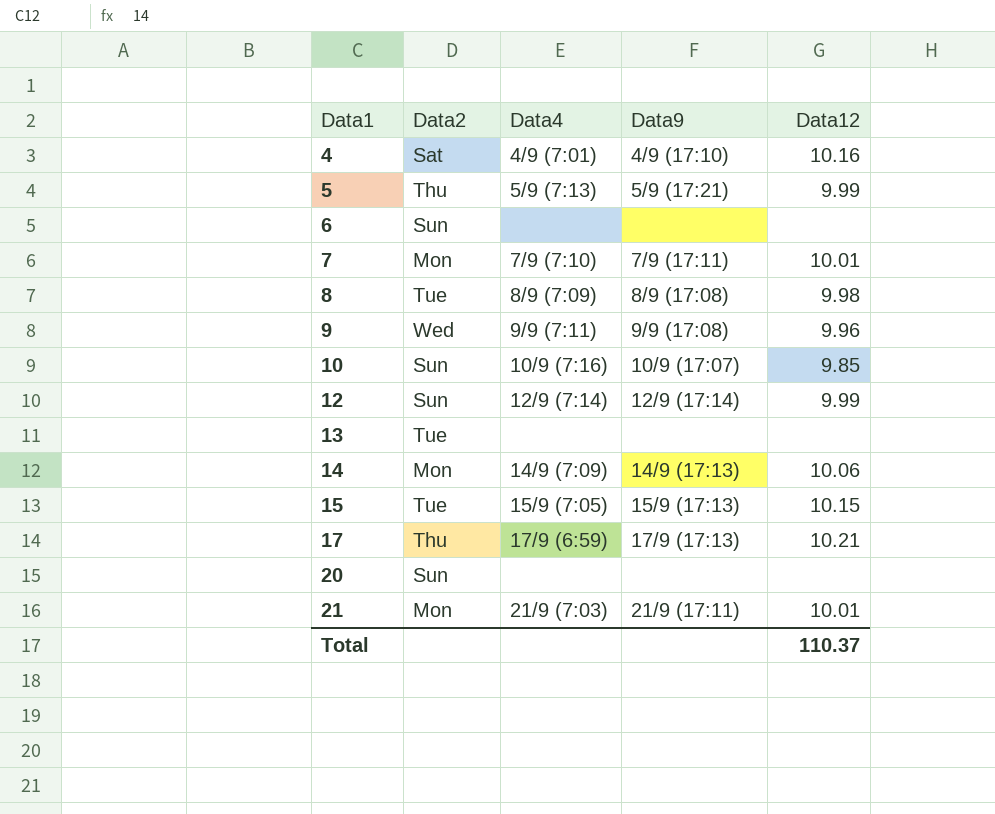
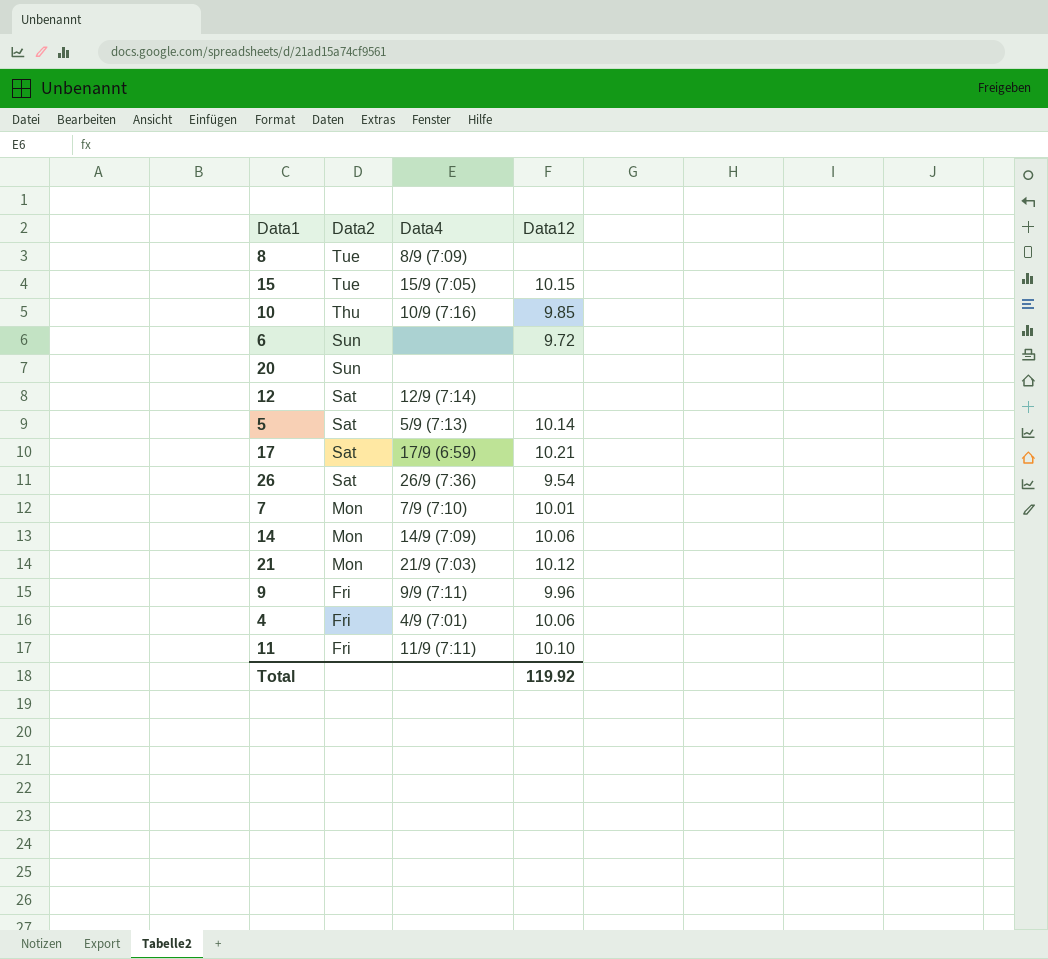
row order: Data1 ascending -> Data2 descending
column Data9 | position: 4 -> none
row 13: Tue | none | none | none -> none
8 | Data12: 9.98 -> none
10 | Data2: Sun -> Thu
6 | Data12: none -> 9.72
12 | Data2: Sun -> Sat
12 | Data12: 9.99 -> none
5 | Data2: Thu -> Sat
5 | Data12: 9.99 -> 10.14
17 | Data2: Thu -> Sat
row 26: none -> Sat | 26/9 (7:36) | 9.54
21 | Data12: 10.01 -> 10.12
9 | Data2: Wed -> Fri
4 | Data2: Sat -> Fri
4 | Data12: 10.16 -> 10.06
row 11: none -> Fri | 11/9 (7:11) | 10.10
Total | Data12: 110.37 -> 119.92

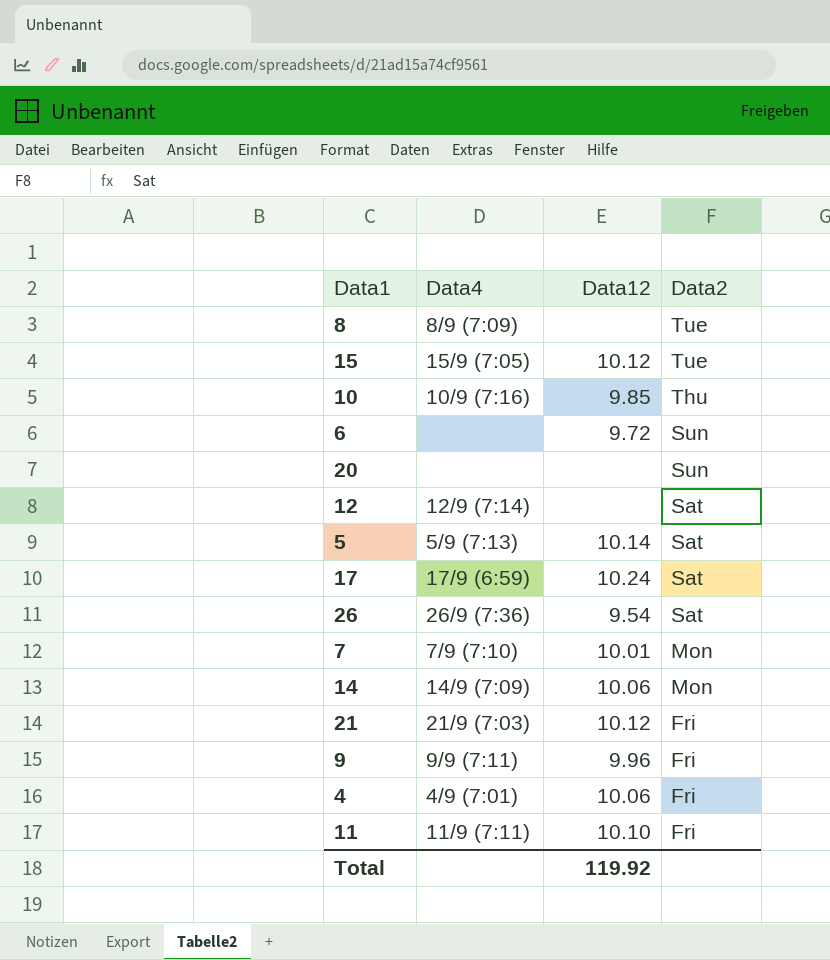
column Data2 | position: 2 -> 4
15 | Data12: 10.15 -> 10.12
17 | Data12: 10.21 -> 10.24
21 | Data2: Mon -> Fri

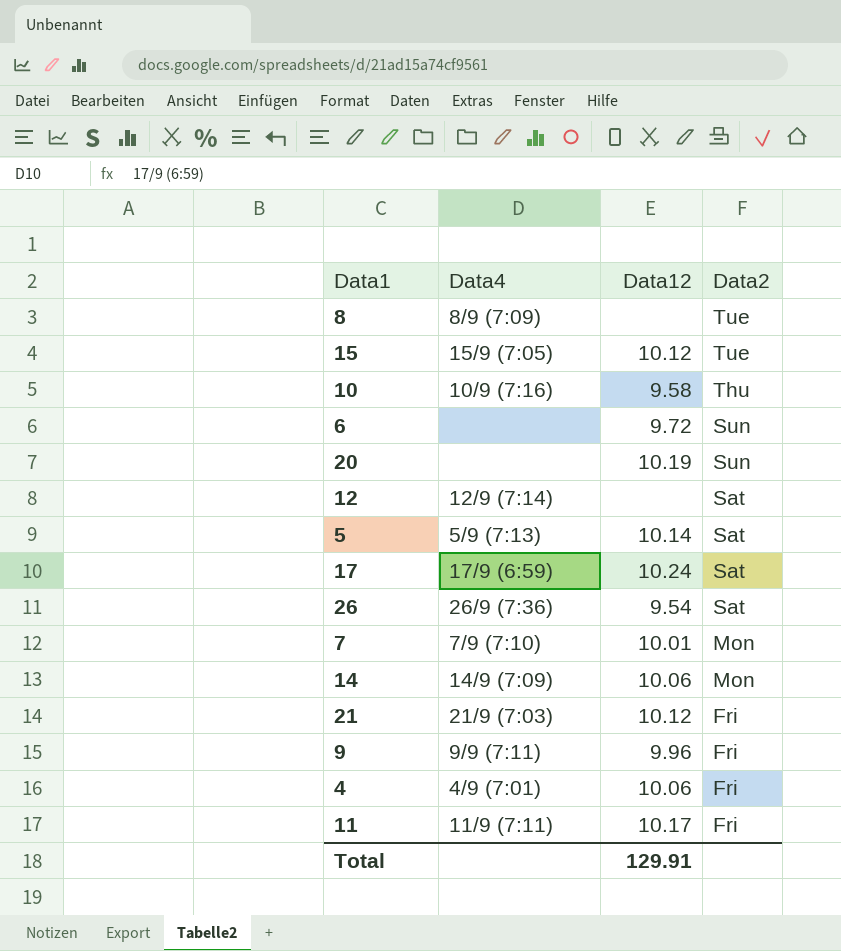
10 | Data12: 9.85 -> 9.58
20 | Data12: none -> 10.19
11 | Data12: 10.10 -> 10.17
Total | Data12: 119.92 -> 129.91

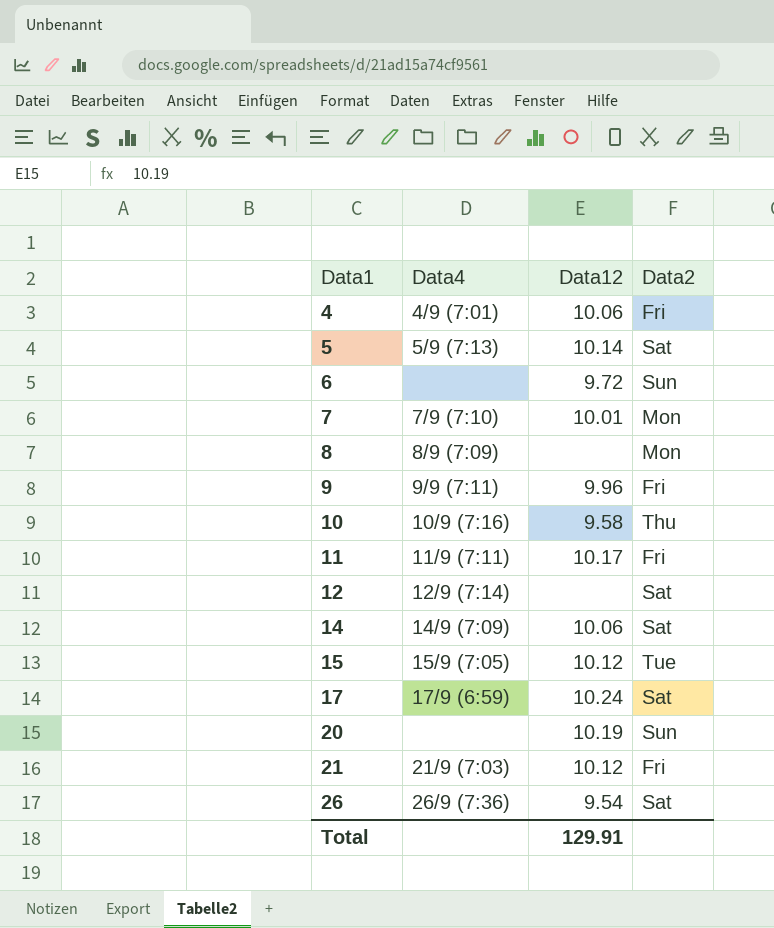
row order: Data2 descending -> Data1 ascending
8 | Data2: Tue -> Mon
14 | Data2: Mon -> Sat

